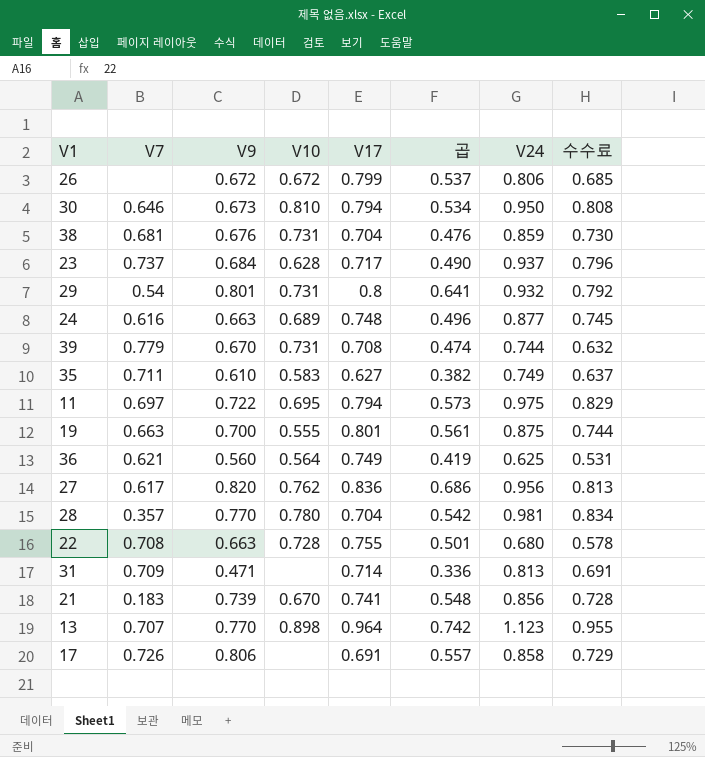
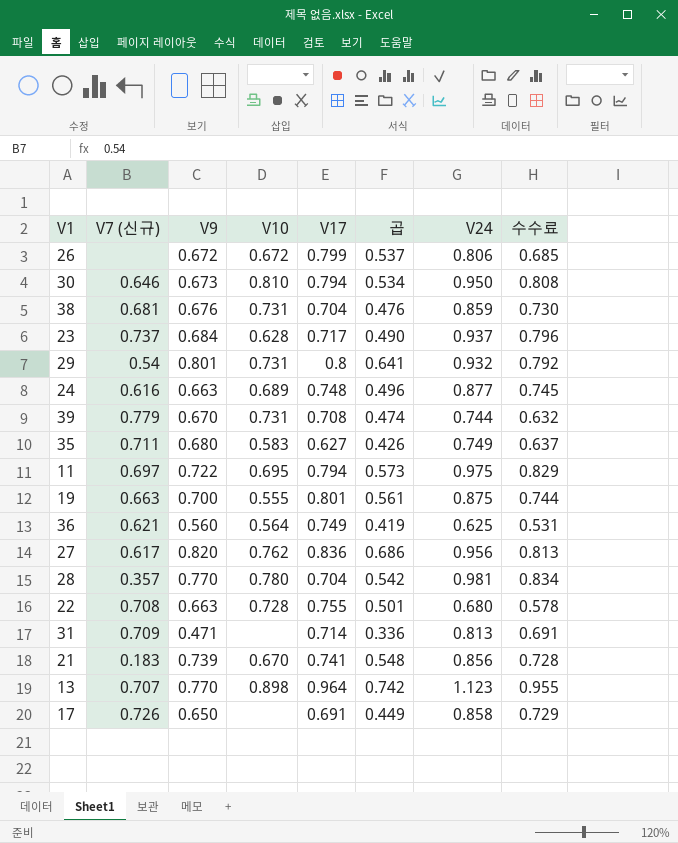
column name: V7 -> V7 (신규)
35 | V9: 0.610 -> 0.680
35 | 곱: 0.382 -> 0.426
17 | V9: 0.806 -> 0.650
17 | 곱: 0.557 -> 0.449

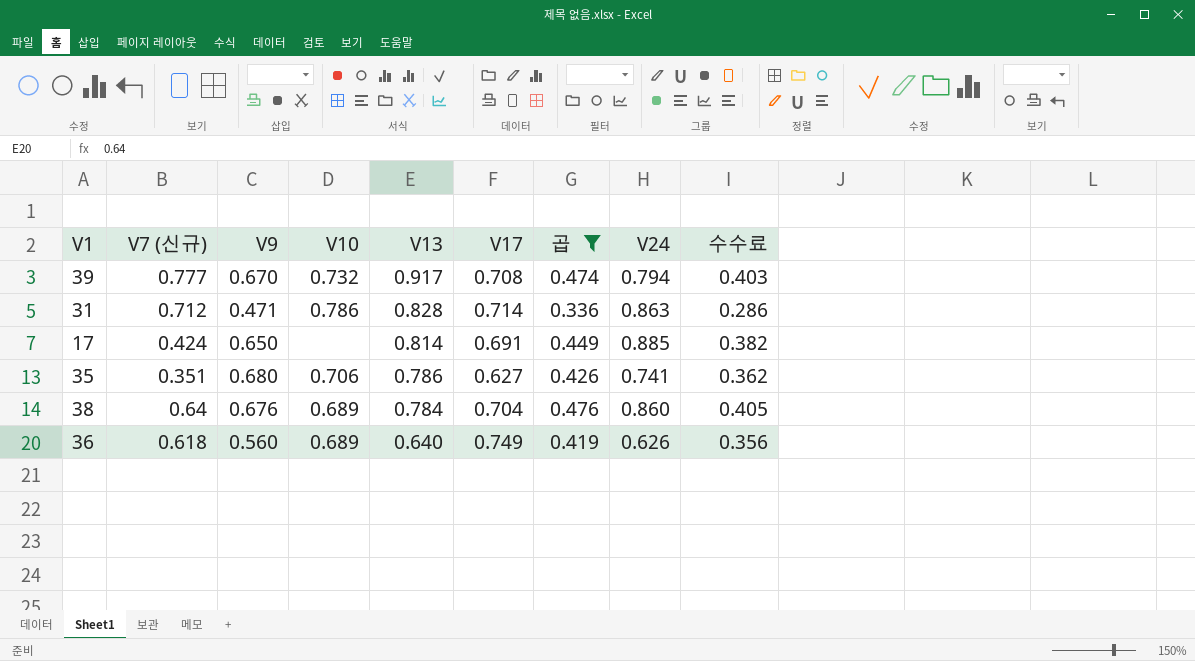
filter: none -> 곱 <= 0.476
row order: none -> V13 descending
column V13 | position: none -> 5
column 수수료 | formula: [V24] * 0.85 -> [곱] * 0.85
39 | V7 (신규): 0.779 -> 0.777
39 | V10: 0.731 -> 0.732
39 | V24: 0.744 -> 0.794
31 | V7 (신규): 0.709 -> 0.712
31 | V10: none -> 0.786
31 | V24: 0.813 -> 0.863
17 | V7 (신규): 0.726 -> 0.424
17 | V24: 0.858 -> 0.885
35 | V7 (신규): 0.711 -> 0.351
35 | V10: 0.583 -> 0.706
35 | V24: 0.749 -> 0.741
38 | V7 (신규): 0.681 -> 0.64
38 | V10: 0.731 -> 0.689
38 | V24: 0.859 -> 0.860
36 | V7 (신규): 0.621 -> 0.618
36 | V10: 0.564 -> 0.689
36 | V24: 0.625 -> 0.626

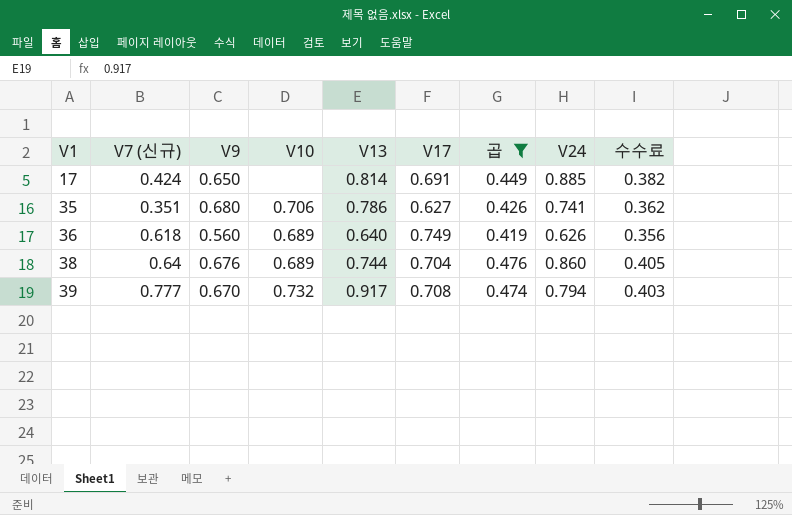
row order: V13 descending -> V1 ascending
row 31: 0.712 | 0.471 | 0.786 | 0.828 | 0.714 | 0.336 | 0.863 | 0.286 -> none
38 | V13: 0.784 -> 0.744

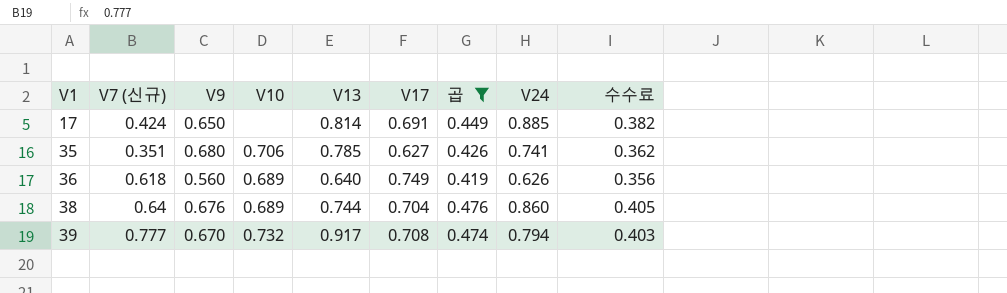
35 | V13: 0.786 -> 0.785

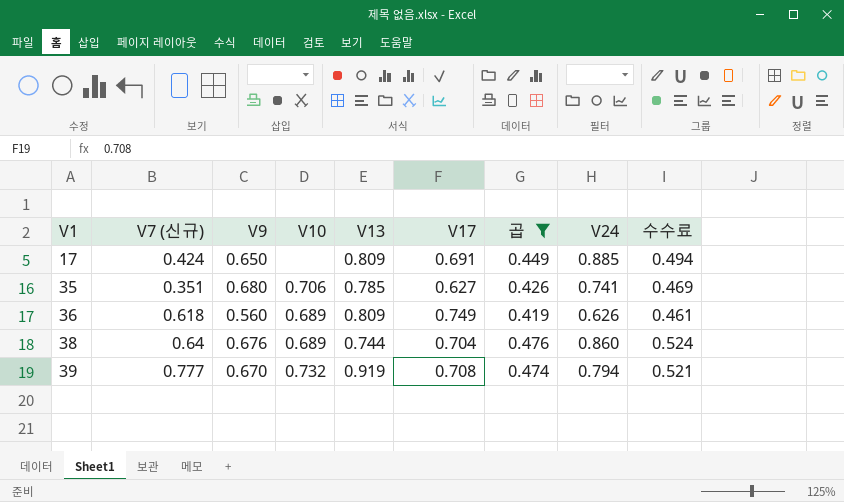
column 수수료 | formula: [곱] * 0.85 -> [곱] * 1.1
17 | V13: 0.814 -> 0.809
36 | V13: 0.640 -> 0.809
39 | V13: 0.917 -> 0.919

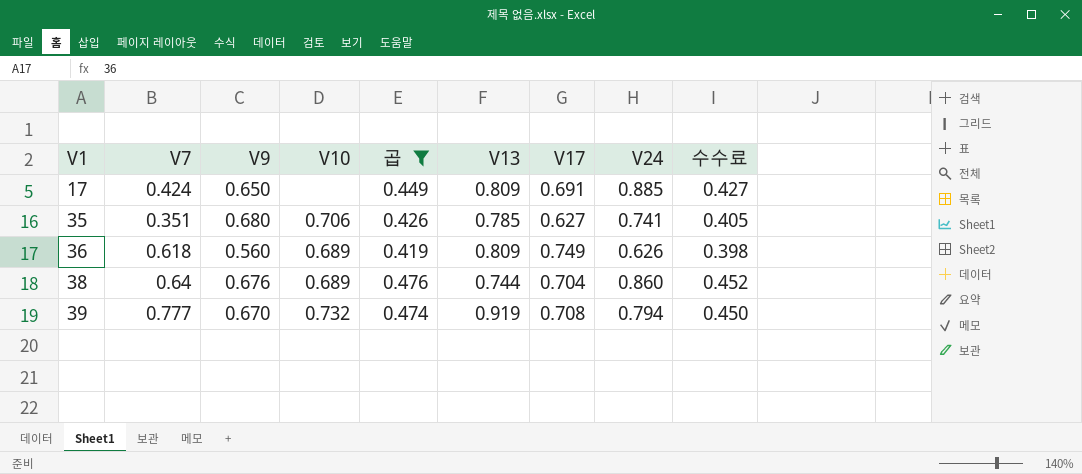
column name: V7 (신규) -> V7
column 곱 | position: 7 -> 5
column 수수료 | formula: [곱] * 1.1 -> [곱] * 0.95

